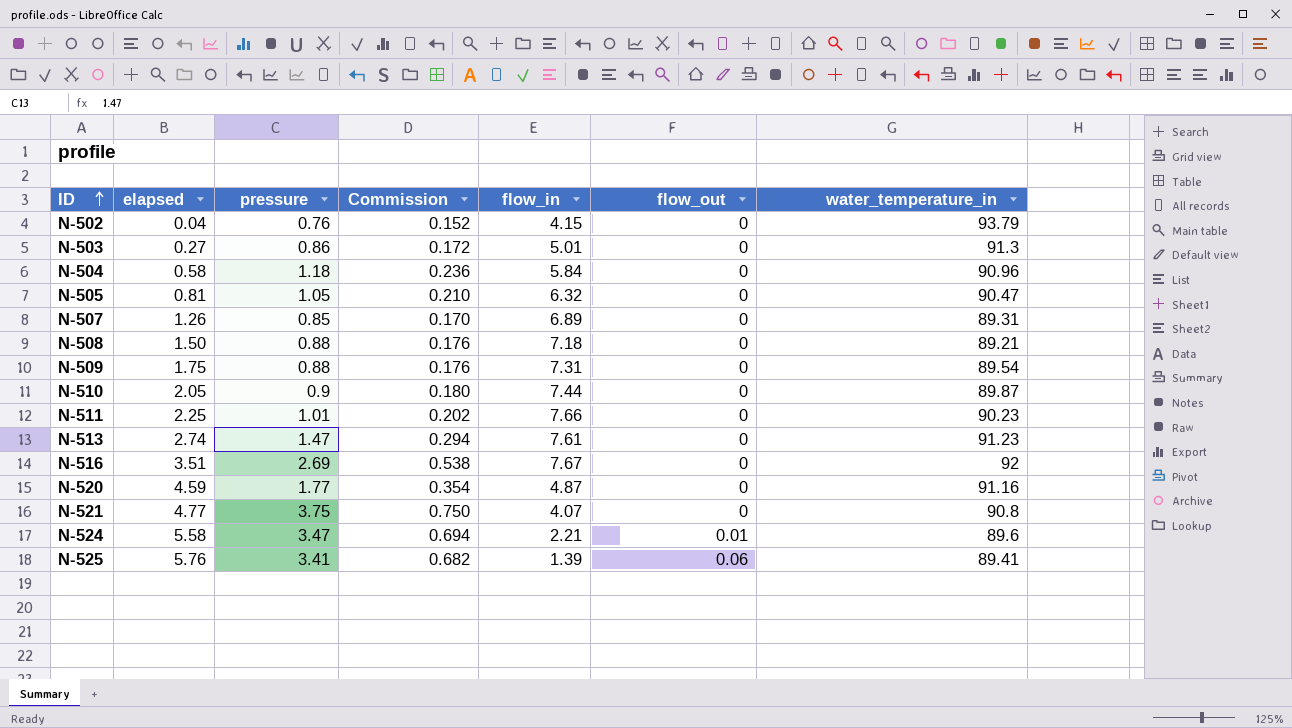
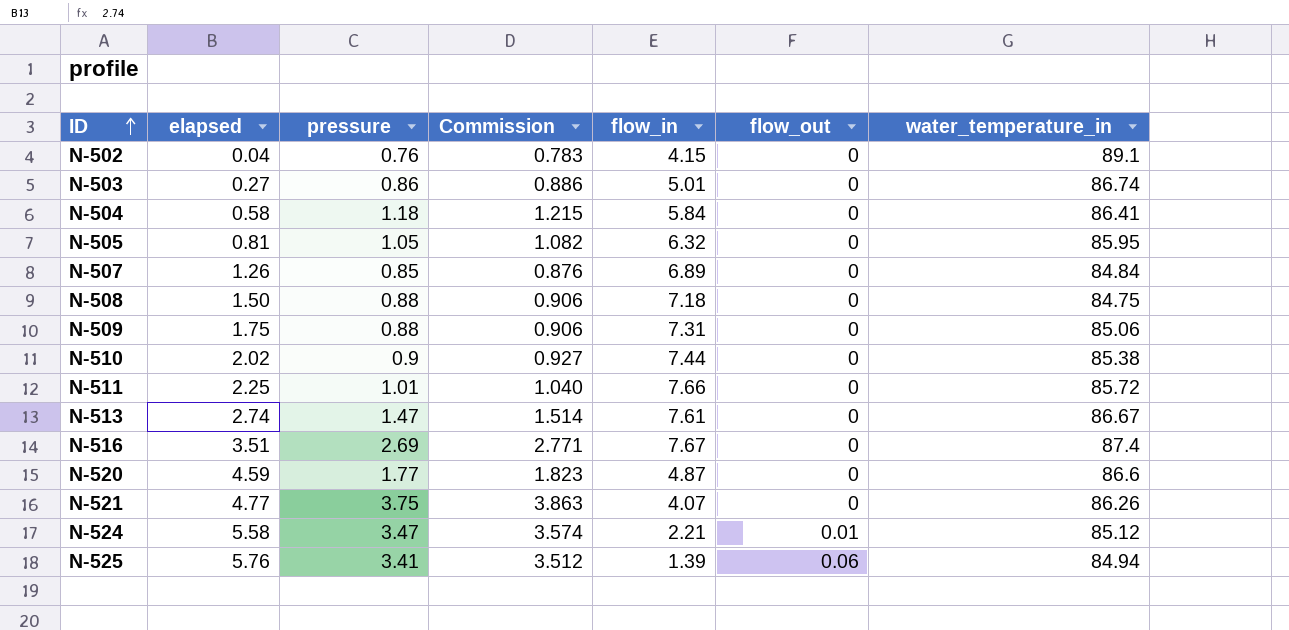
column Commission | formula: [pressure] * 0.2 -> [pressure] * 1.03
N-502 | water_temperature_in: 93.79 -> 89.1
N-503 | water_temperature_in: 91.3 -> 86.74
N-504 | water_temperature_in: 90.96 -> 86.41
N-505 | water_temperature_in: 90.47 -> 85.95
N-507 | water_temperature_in: 89.31 -> 84.84
N-508 | water_temperature_in: 89.21 -> 84.75
N-509 | water_temperature_in: 89.54 -> 85.06
N-510 | elapsed: 2.05 -> 2.02
N-510 | water_temperature_in: 89.87 -> 85.38
N-511 | water_temperature_in: 90.23 -> 85.72
N-513 | water_temperature_in: 91.23 -> 86.67
N-516 | water_temperature_in: 92 -> 87.4
N-520 | water_temperature_in: 91.16 -> 86.6
N-521 | water_temperature_in: 90.8 -> 86.26
N-524 | water_temperature_in: 89.6 -> 85.12
N-525 | water_temperature_in: 89.41 -> 84.94

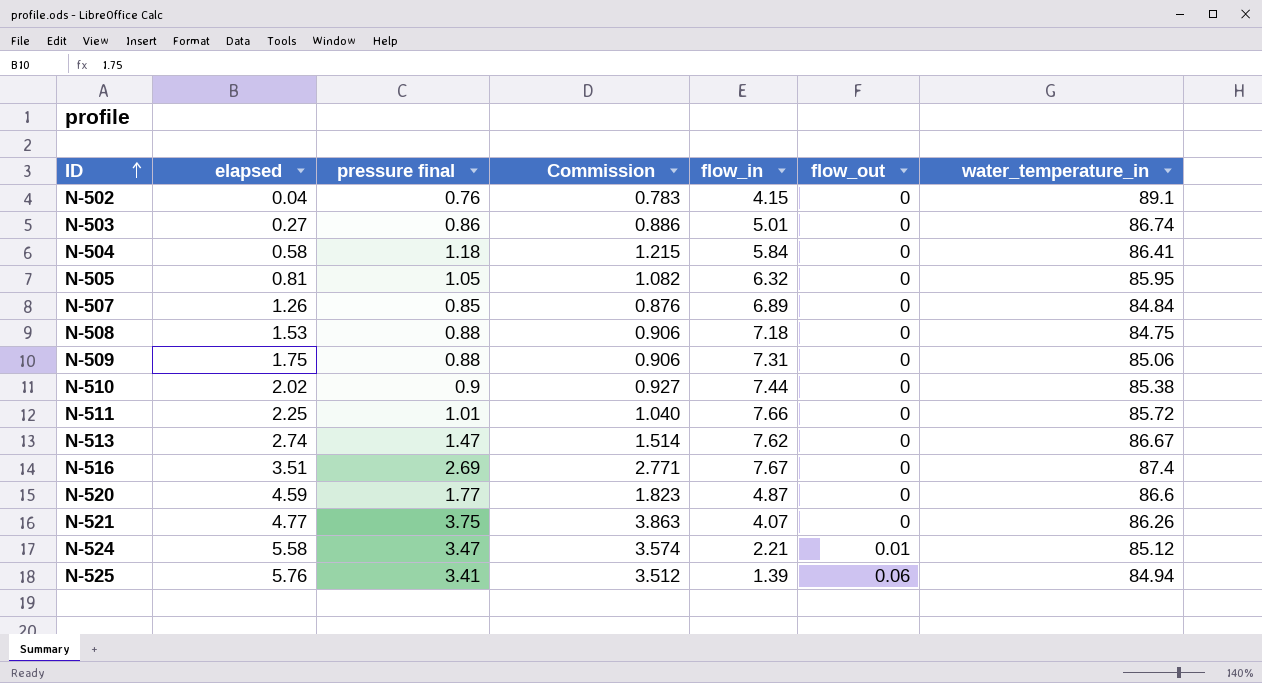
column name: pressure -> pressure final
N-508 | elapsed: 1.50 -> 1.53
N-513 | flow_in: 7.61 -> 7.62

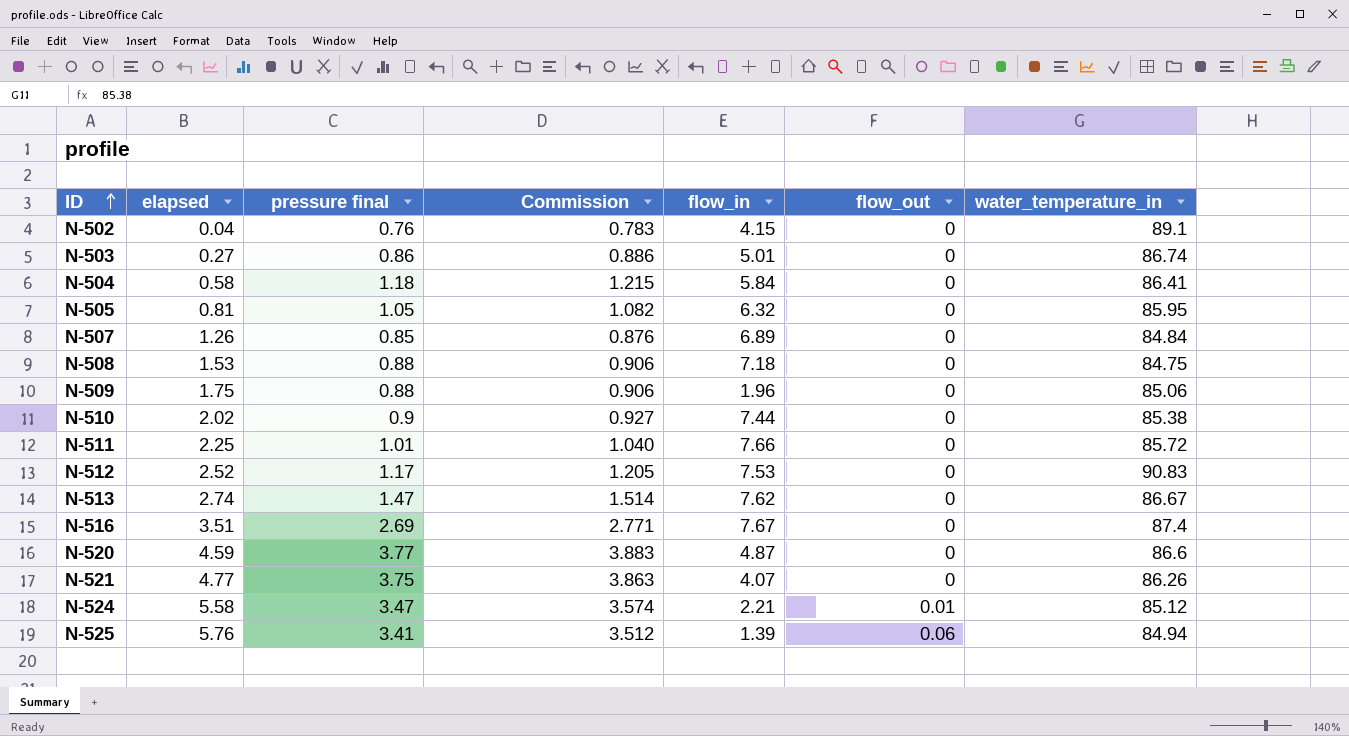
N-509 | flow_in: 7.31 -> 1.96
row N-512: none -> 2.52 | 1.17 | 1.205 | 7.53 | 0 | 90.83
N-520 | pressure final: 1.77 -> 3.77
N-520 | Commission: 1.823 -> 3.883

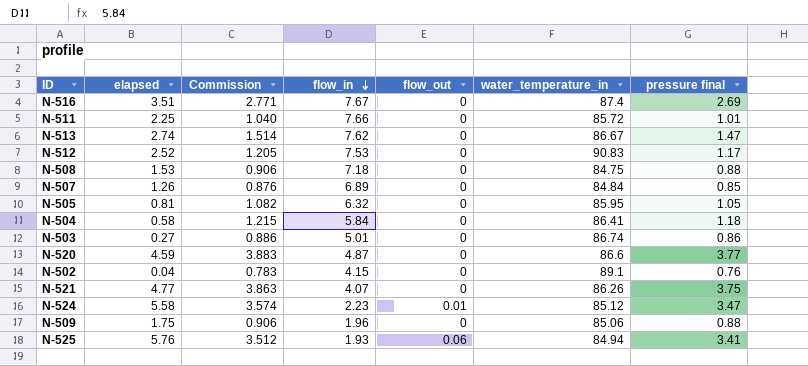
row order: ID ascending -> flow_in descending
column pressure final | position: 3 -> 7
row N-510: 2.02 | 0.9 | 0.927 | 7.44 | 0 | 85.38 -> none
N-524 | flow_in: 2.21 -> 2.23
N-525 | flow_in: 1.39 -> 1.93

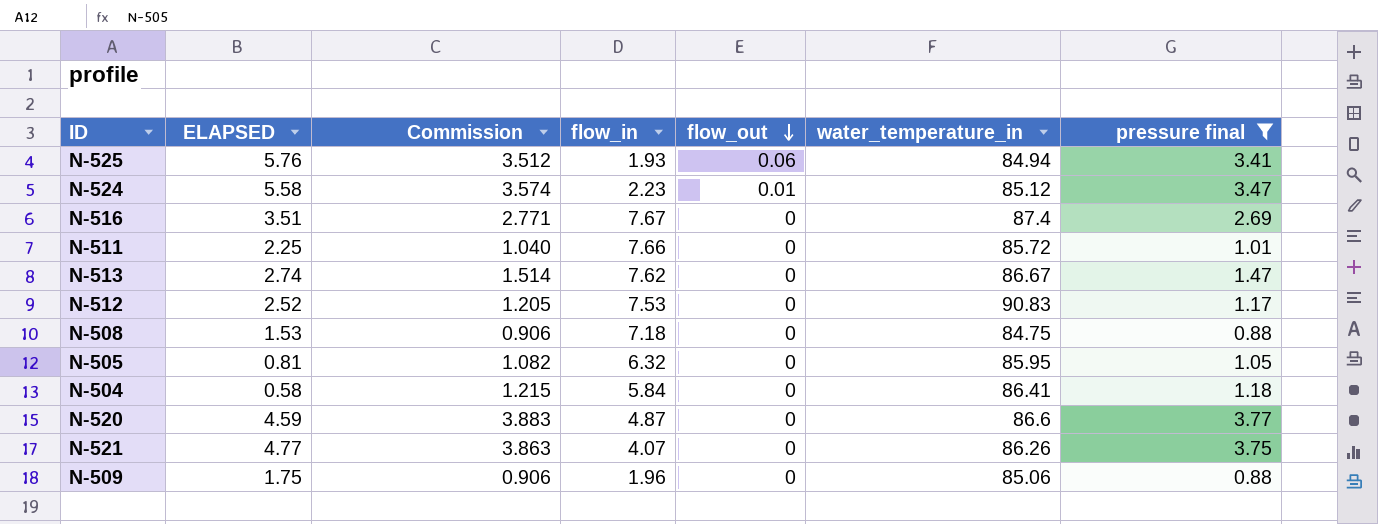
filter: none -> pressure final >= 0.88
row order: flow_in descending -> flow_out descending
column name: elapsed -> ELAPSED

